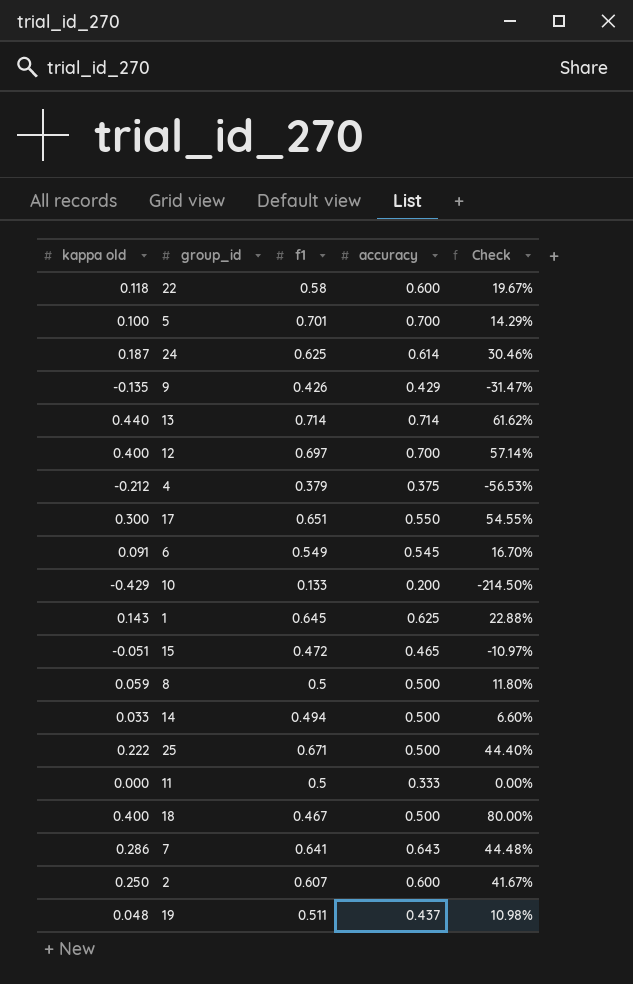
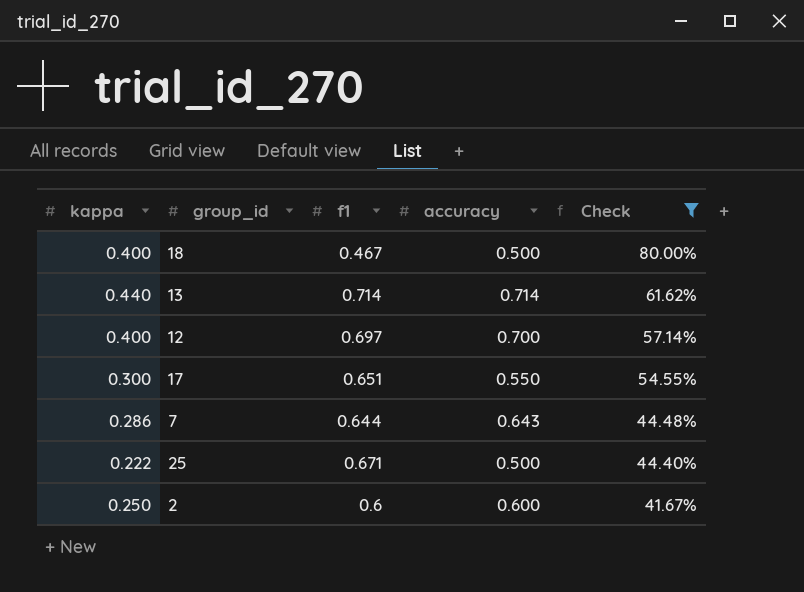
filter: none -> Check >= 41.67%
row order: none -> Check descending
column name: kappa old -> kappa
7 | f1: 0.641 -> 0.644
2 | f1: 0.607 -> 0.6

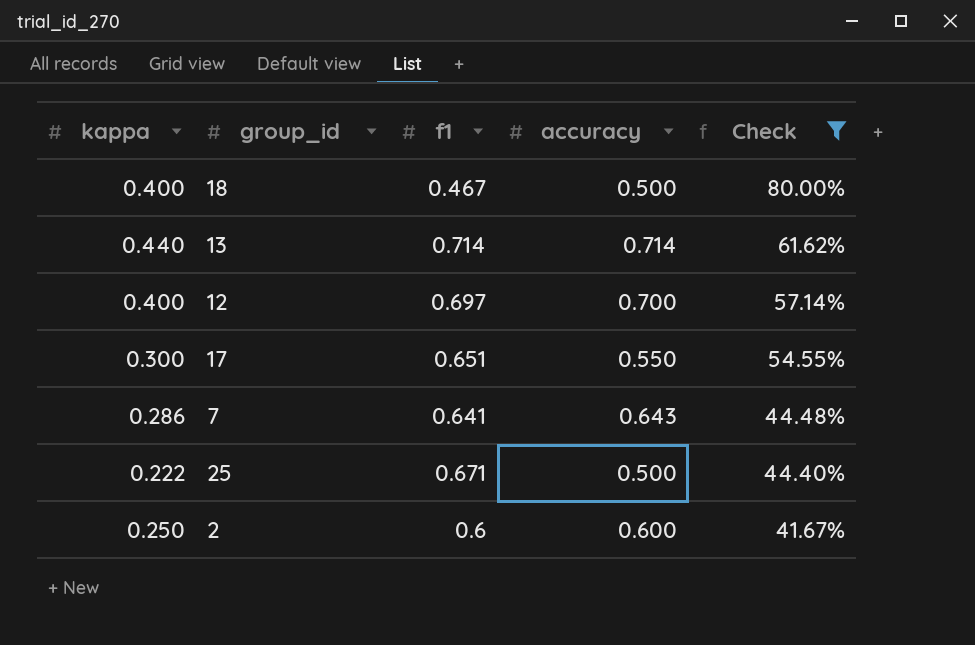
7 | f1: 0.644 -> 0.641

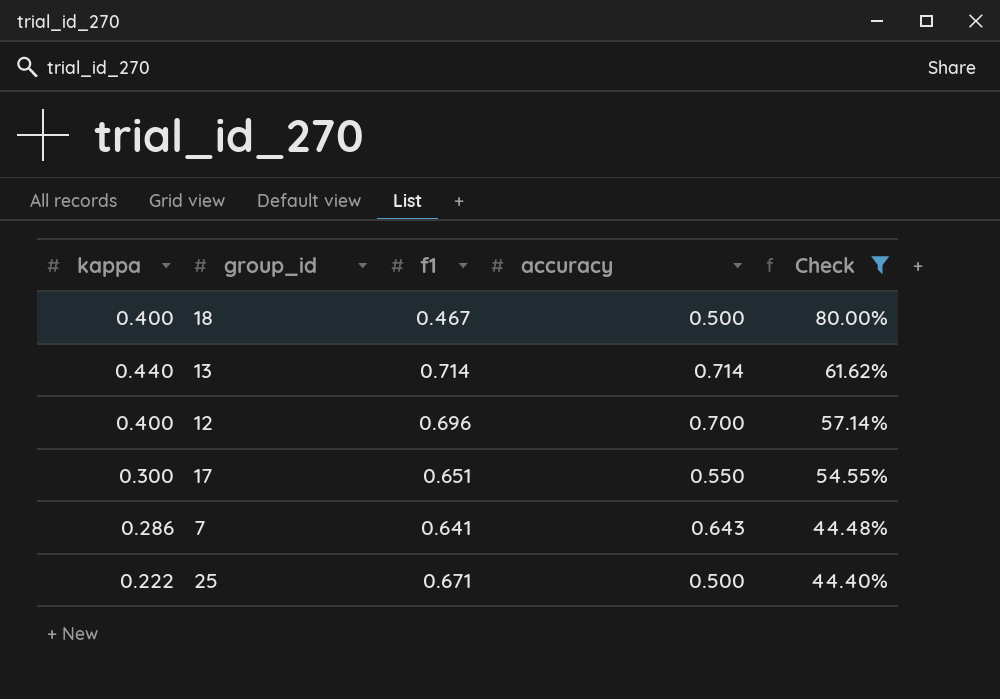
row 2: 0.250 | 0.6 | 0.600 | 41.67% -> none
12 | f1: 0.697 -> 0.696

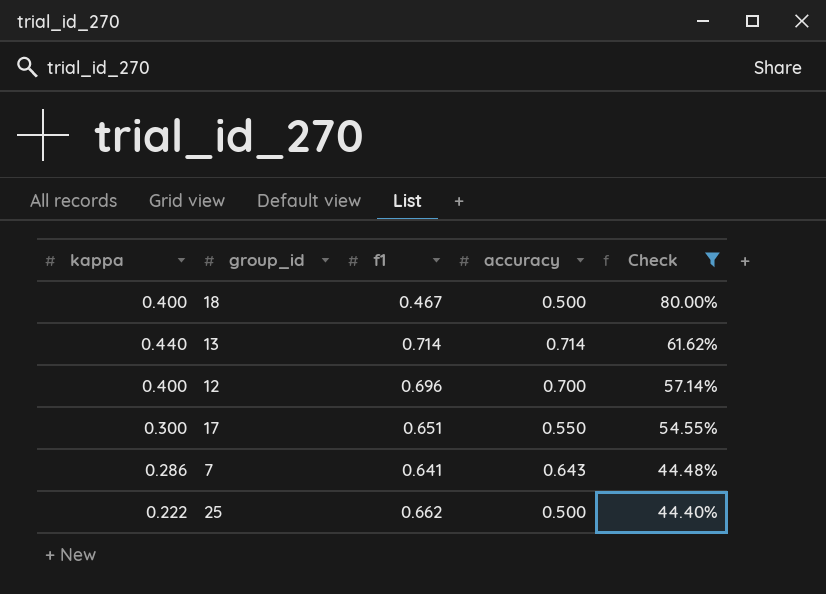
25 | f1: 0.671 -> 0.662

